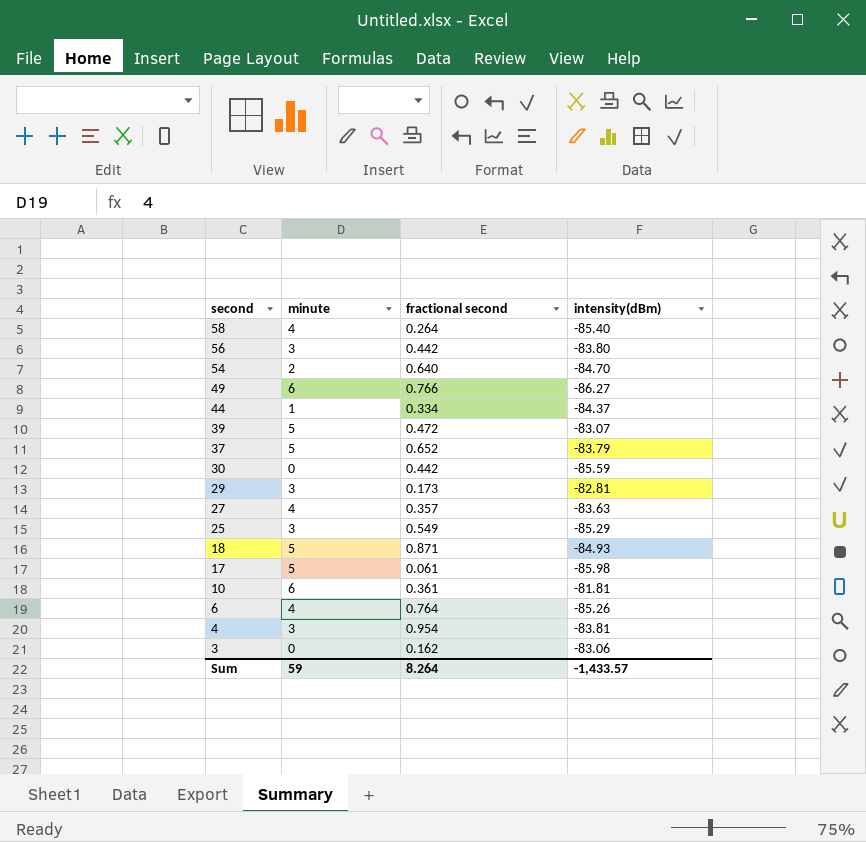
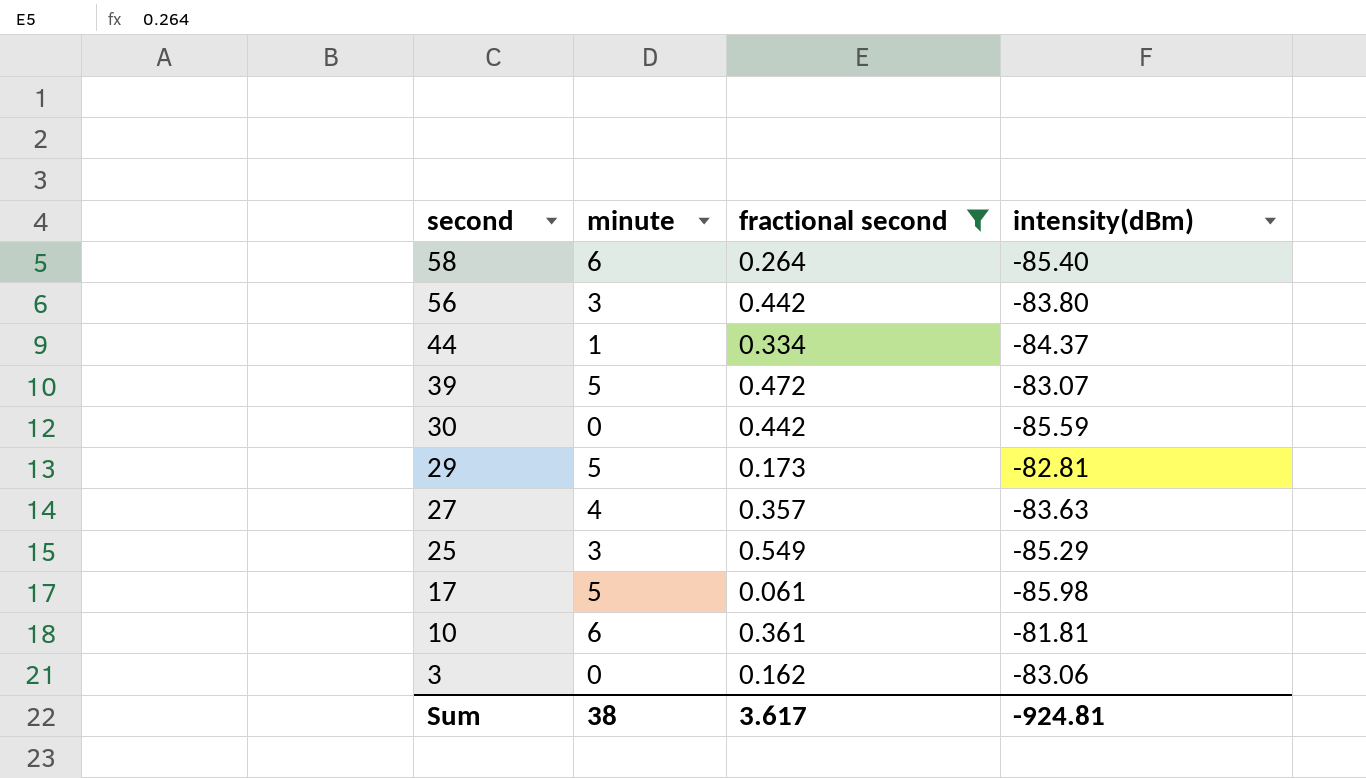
filter: none -> fractional second <= 0.549
58 | minute: 4 -> 6
29 | minute: 3 -> 5
Sum | minute: 59 -> 38
Sum | fractional second: 8.264 -> 3.617
Sum | intensity(dBm): -1,433.57 -> -924.81

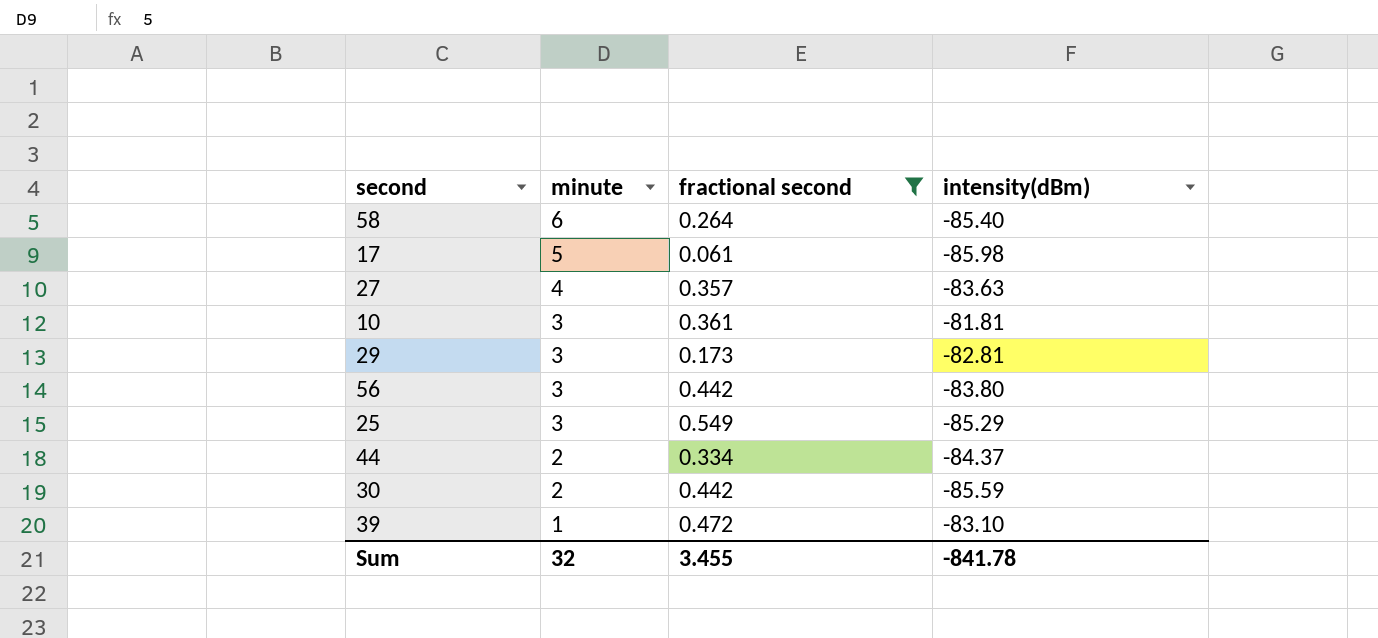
row order: second descending -> minute descending
row 3: 0 | 0.162 | -83.06 -> none
10 | minute: 6 -> 3
29 | minute: 5 -> 3
44 | minute: 1 -> 2
30 | minute: 0 -> 2
39 | minute: 5 -> 1
39 | intensity(dBm): -83.07 -> -83.10
Sum | minute: 38 -> 32
Sum | fractional second: 3.617 -> 3.455
Sum | intensity(dBm): -924.81 -> -841.78

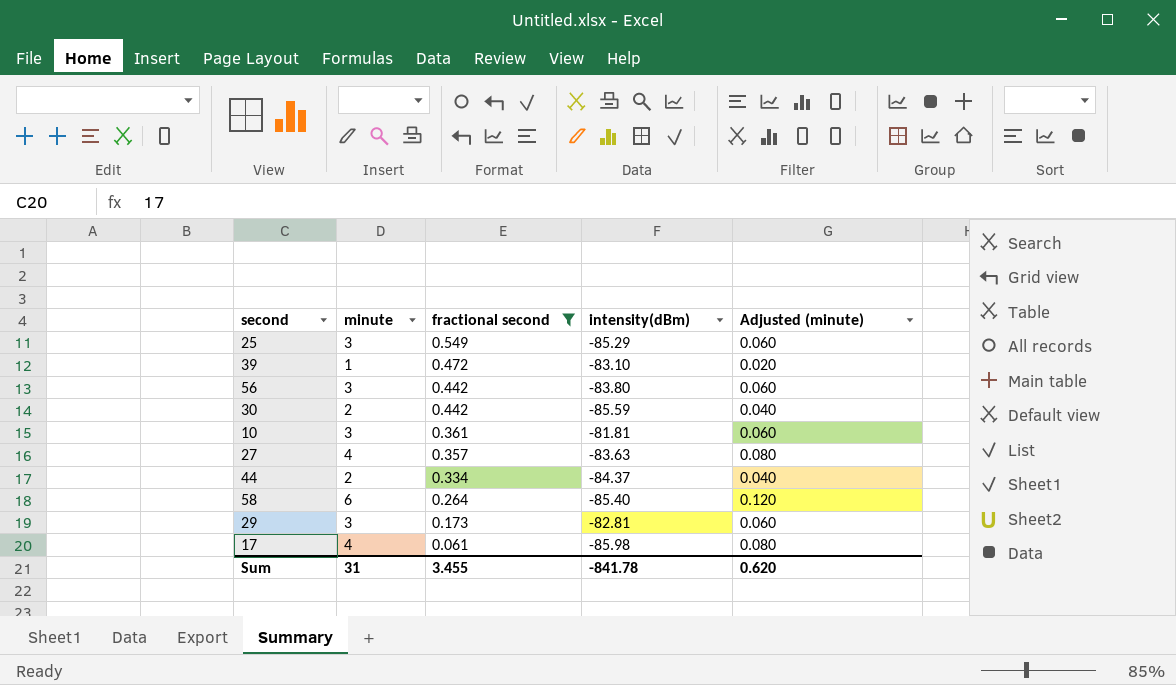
row order: minute descending -> fractional second descending
column Adjusted (minute) | formula: none -> [minute] * 0.02
17 | minute: 5 -> 4
Sum | minute: 32 -> 31

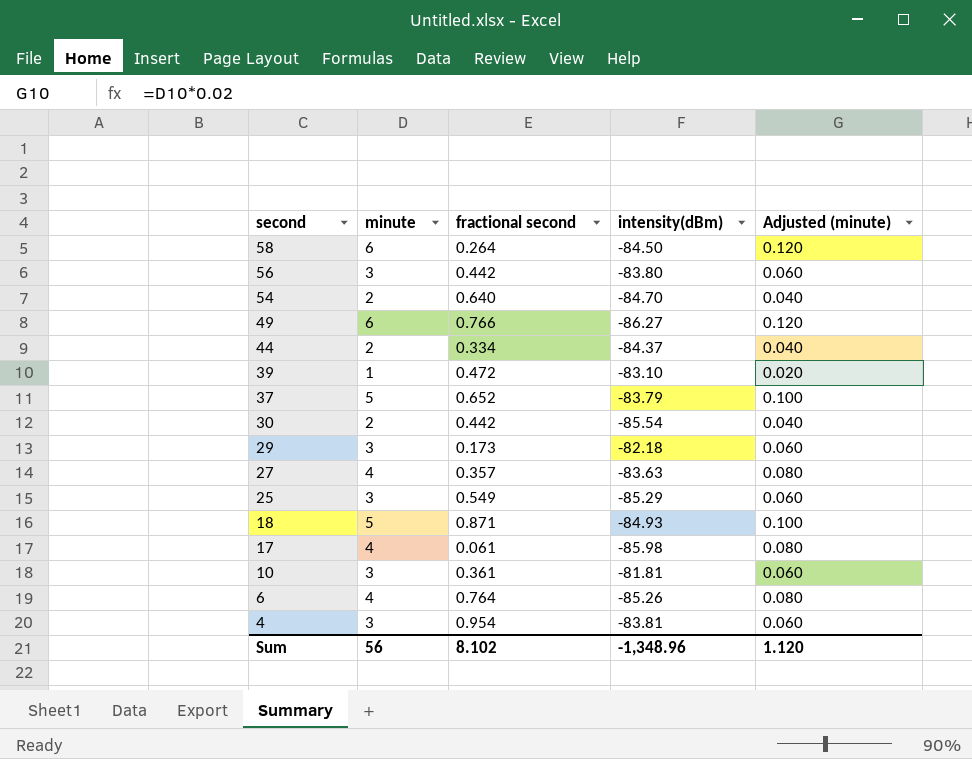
filter: fractional second <= 0.549 -> none
row order: fractional second descending -> second descending
58 | intensity(dBm): -85.40 -> -84.50
30 | intensity(dBm): -85.59 -> -85.54
29 | intensity(dBm): -82.81 -> -82.18
Sum | minute: 31 -> 56
Sum | fractional second: 3.455 -> 8.102
Sum | intensity(dBm): -841.78 -> -1,348.96
Sum | Adjusted (minute): 0.620 -> 1.120

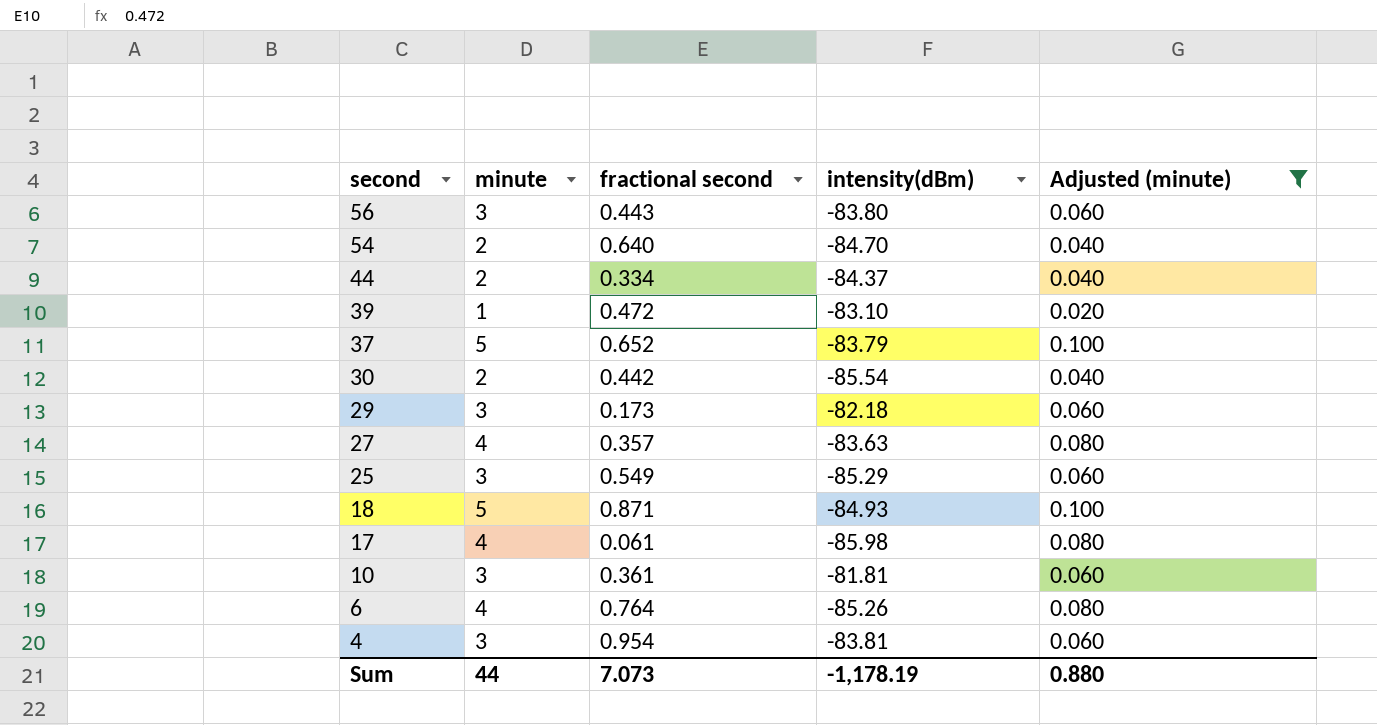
filter: none -> Adjusted (minute) != 0.120
56 | fractional second: 0.442 -> 0.443
Sum | minute: 56 -> 44
Sum | fractional second: 8.102 -> 7.073
Sum | intensity(dBm): -1,348.96 -> -1,178.19
Sum | Adjusted (minute): 1.120 -> 0.880

